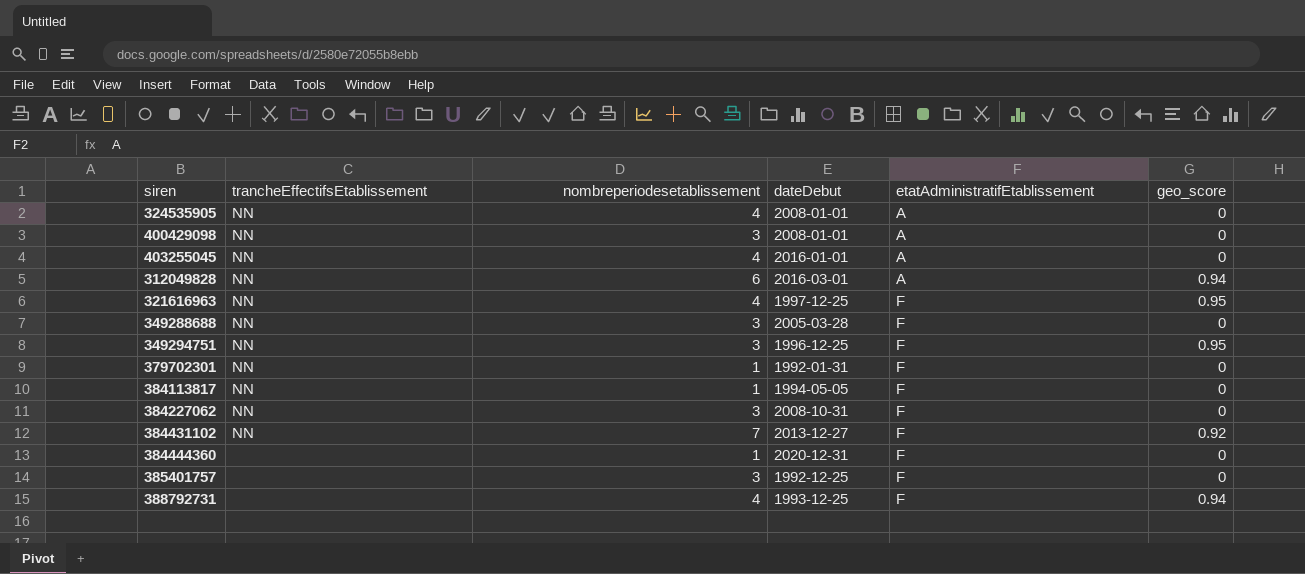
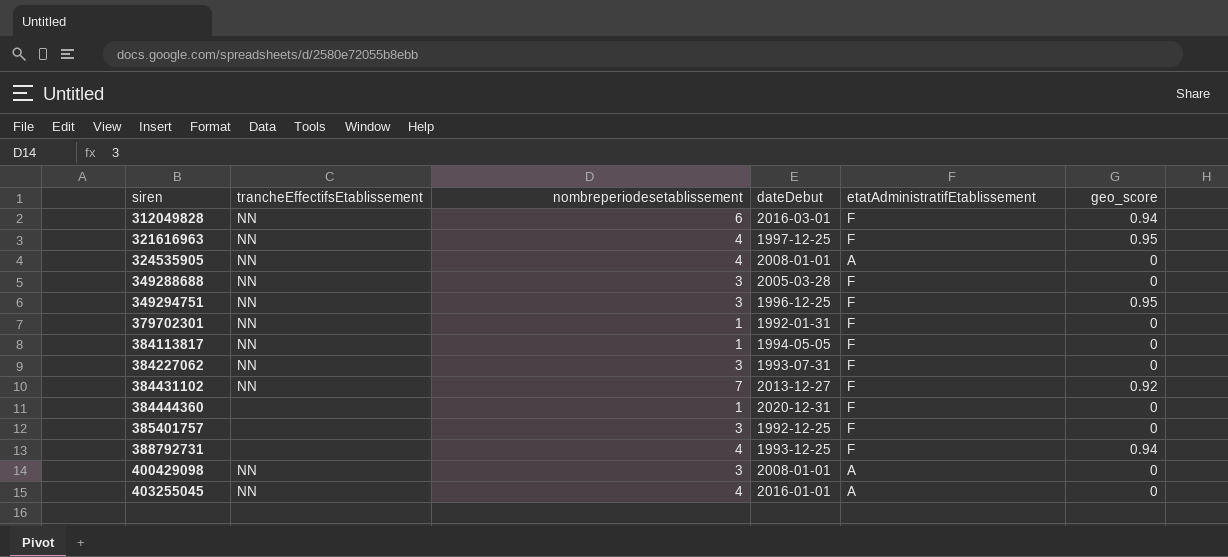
row order: etatAdministratifEtablissement ascending -> siren ascending
312049828 | etatAdministratifEtablissement: A -> F
384227062 | dateDebut: 2008-10-31 -> 1993-07-31

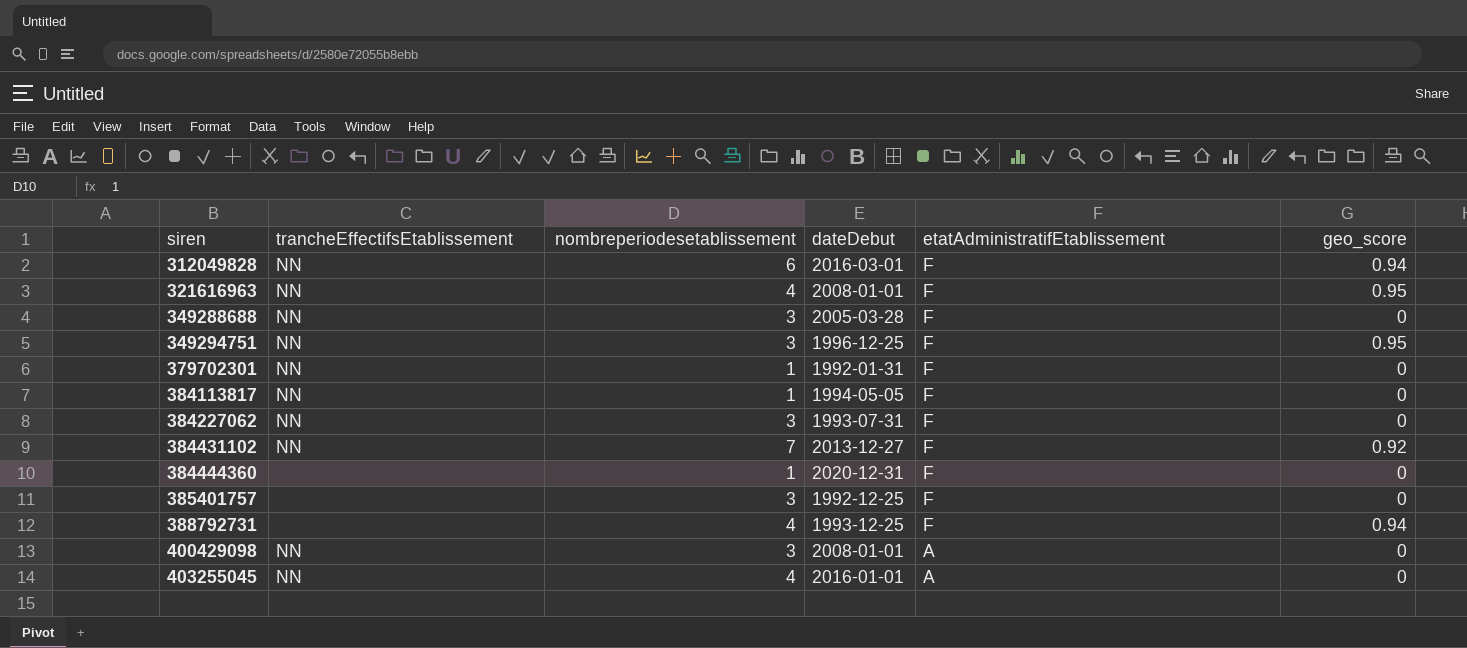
row 324535905: NN | 4 | 2008-01-01 | A | 0 -> none
321616963 | dateDebut: 1997-12-25 -> 2008-01-01

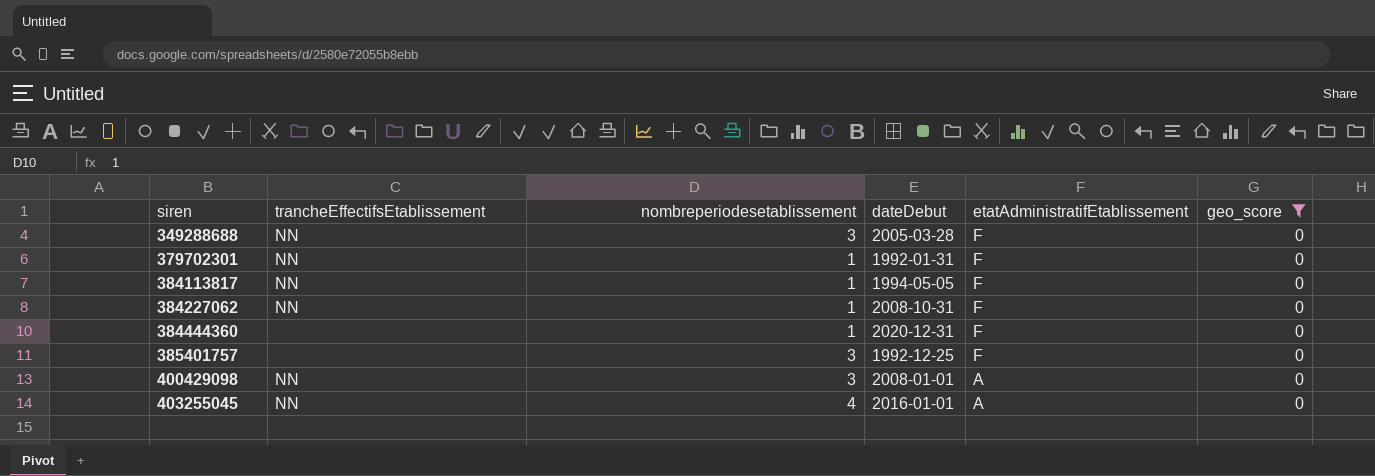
filter: none -> geo_score = 0
384227062 | nombreperiodesetablissement: 3 -> 1
384227062 | dateDebut: 1993-07-31 -> 2008-10-31

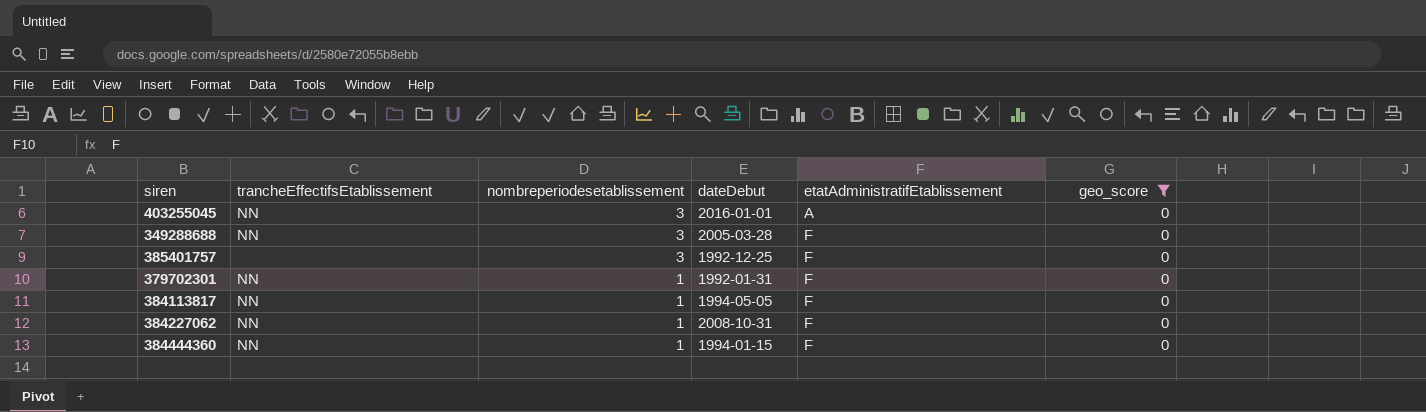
row order: siren ascending -> nombreperiodesetablissement descending
row 400429098: NN | 3 | 2008-01-01 | A | 0 -> none
403255045 | nombreperiodesetablissement: 4 -> 3
384444360 | trancheEffectifsEtablissement: none -> NN
384444360 | dateDebut: 2020-12-31 -> 1994-01-15

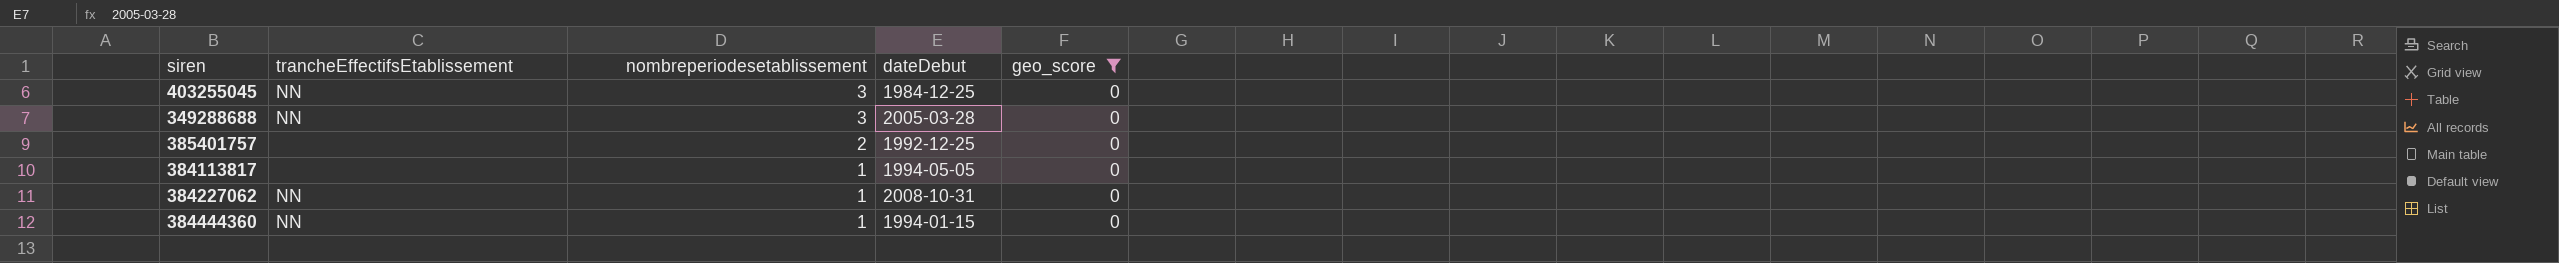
column etatAdministratifEtablissement | position: 5 -> none
row 379702301: NN | 1 | 1992-01-31 | F | 0 -> none
403255045 | dateDebut: 2016-01-01 -> 1984-12-25
385401757 | nombreperiodesetablissement: 3 -> 2
384113817 | trancheEffectifsEtablissement: NN -> none

